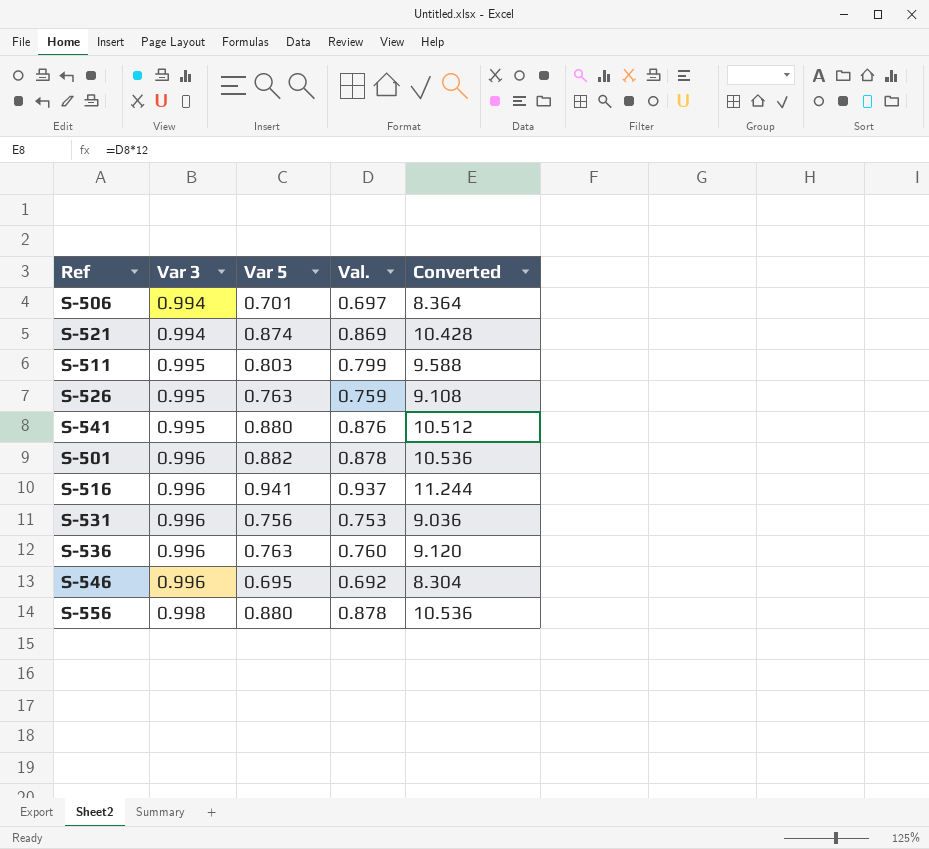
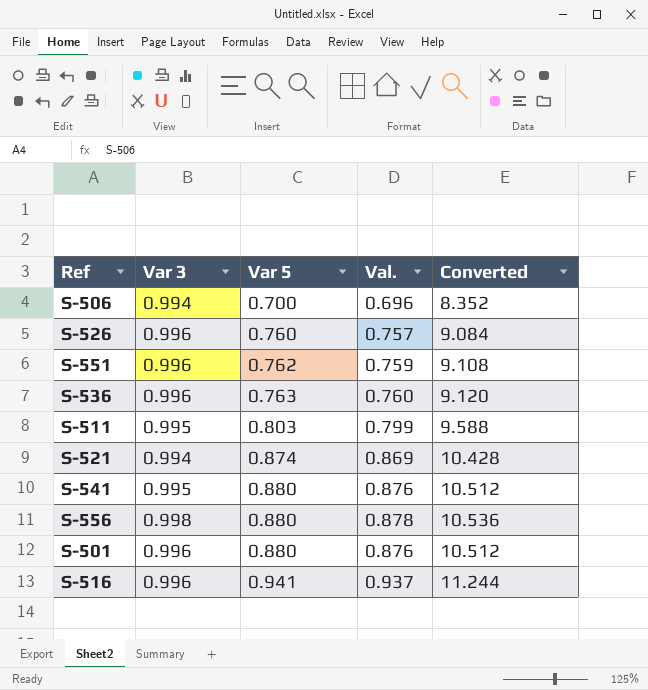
row order: Var 3 ascending -> Var 5 ascending
row S-531: 0.996 | 0.756 | 0.753 | 9.036 -> none
row S-546: 0.996 | 0.695 | 0.692 | 8.304 -> none
S-506 | Var 5: 0.701 -> 0.700
S-506 | Val.: 0.697 -> 0.696
S-506 | Converted: 8.364 -> 8.352
S-526 | Var 3: 0.995 -> 0.996
S-526 | Var 5: 0.763 -> 0.760
S-526 | Val.: 0.759 -> 0.757
S-526 | Converted: 9.108 -> 9.084
row S-551: none -> 0.996 | 0.762 | 0.759 | 9.108
S-501 | Var 5: 0.882 -> 0.880
S-501 | Val.: 0.878 -> 0.876
S-501 | Converted: 10.536 -> 10.512

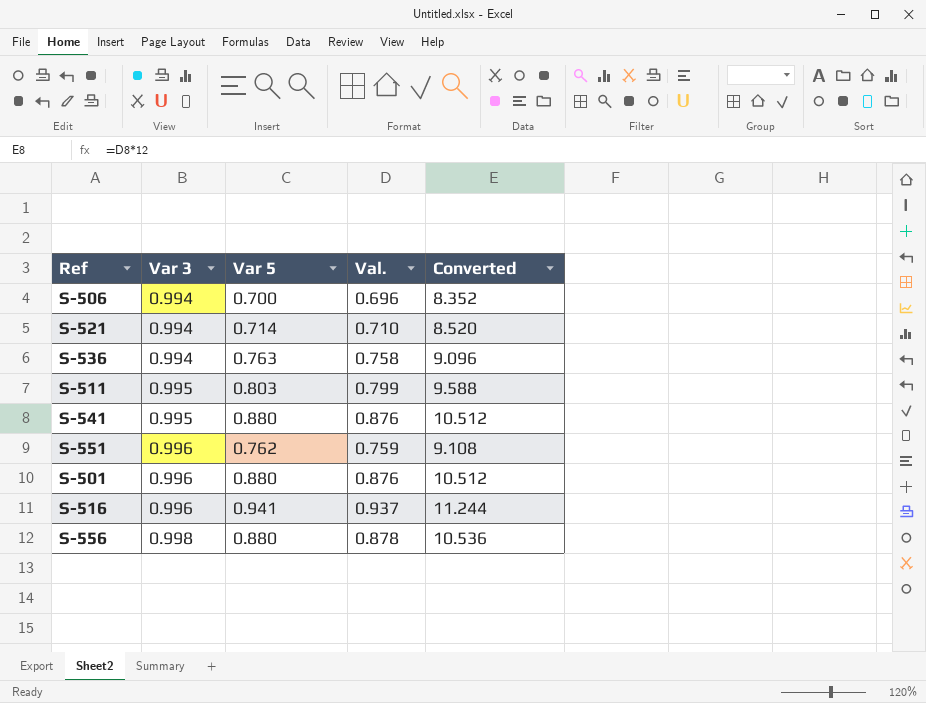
row order: Var 5 ascending -> Var 3 ascending
row S-526: 0.996 | 0.760 | 0.757 | 9.084 -> none
S-521 | Var 5: 0.874 -> 0.714
S-521 | Val.: 0.869 -> 0.710
S-521 | Converted: 10.428 -> 8.520
S-536 | Var 3: 0.996 -> 0.994
S-536 | Val.: 0.760 -> 0.758
S-536 | Converted: 9.120 -> 9.096

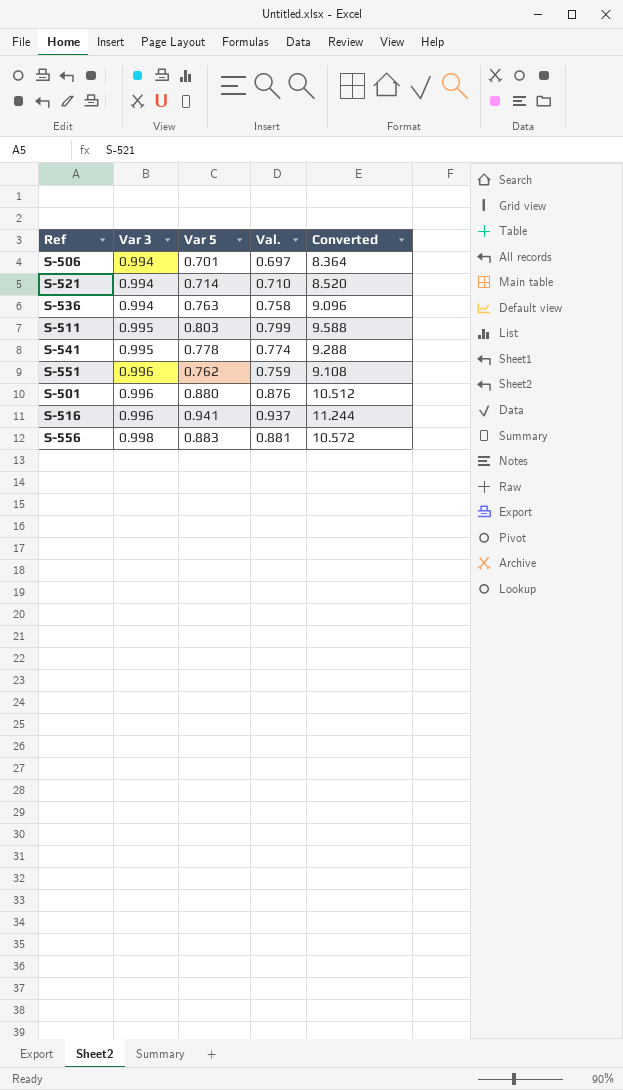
S-506 | Var 5: 0.700 -> 0.701
S-506 | Val.: 0.696 -> 0.697
S-506 | Converted: 8.352 -> 8.364
S-541 | Var 5: 0.880 -> 0.778
S-541 | Val.: 0.876 -> 0.774
S-541 | Converted: 10.512 -> 9.288
S-556 | Var 5: 0.880 -> 0.883
S-556 | Val.: 0.878 -> 0.881
S-556 | Converted: 10.536 -> 10.572

